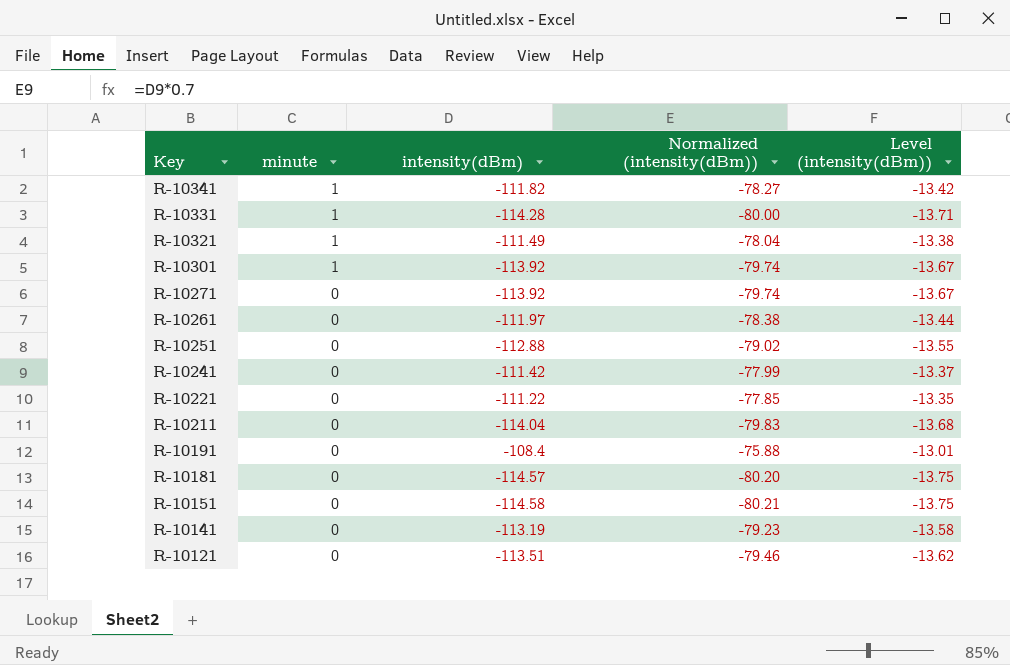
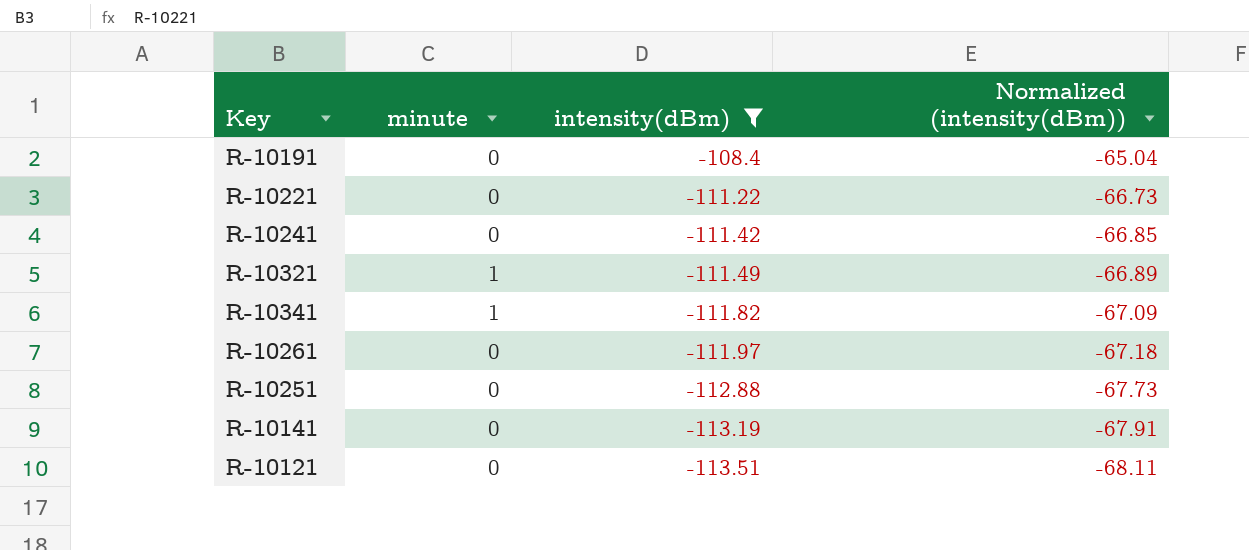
filter: none -> intensity(dBm) >= -113.51
row order: Key descending -> intensity(dBm) descending
column Level (intensity(dBm)) | formula: [intensity(dBm)] * 0.12 -> none
column Normalized (intensity(dBm)) | formula: [intensity(dBm)] * 0.7 -> [intensity(dBm)] * 0.6

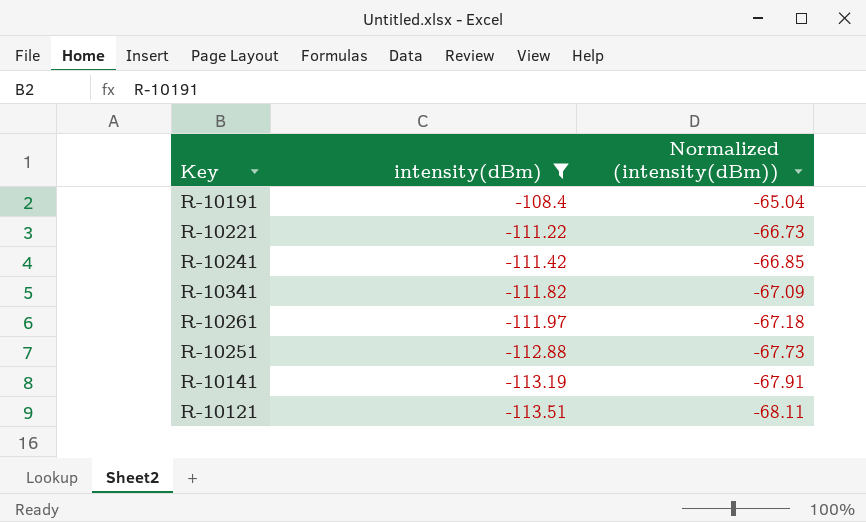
column minute | position: 2 -> none
row R-10321: 1 | -111.49 | -66.89 -> none

